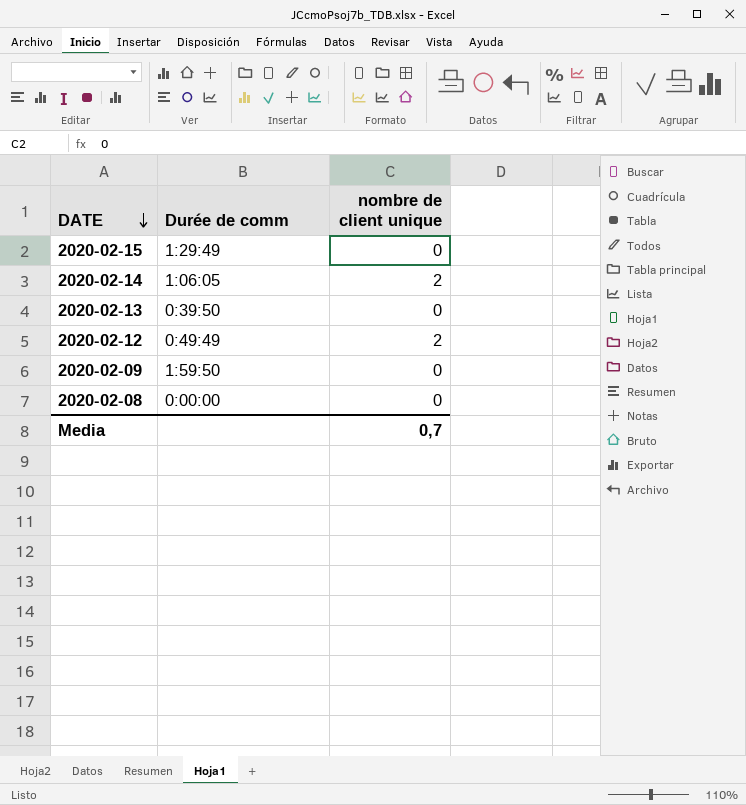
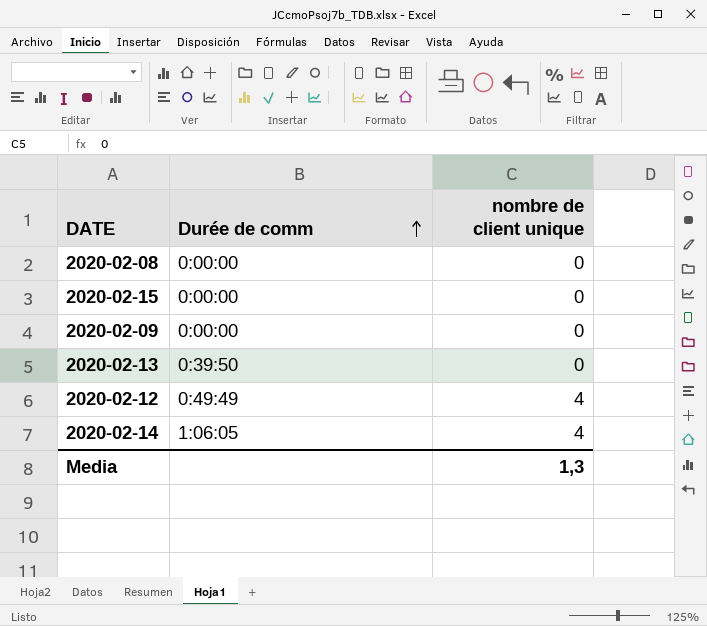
row order: DATE descending -> Durée de comm ascending
2020-02-15 | Durée de comm: 1:29:49 -> 0:00:00
2020-02-09 | Durée de comm: 1:59:50 -> 0:00:00
2020-02-12 | nombre de client unique: 2 -> 4
2020-02-14 | nombre de client unique: 2 -> 4
Media | nombre de client unique: 0,7 -> 1,3

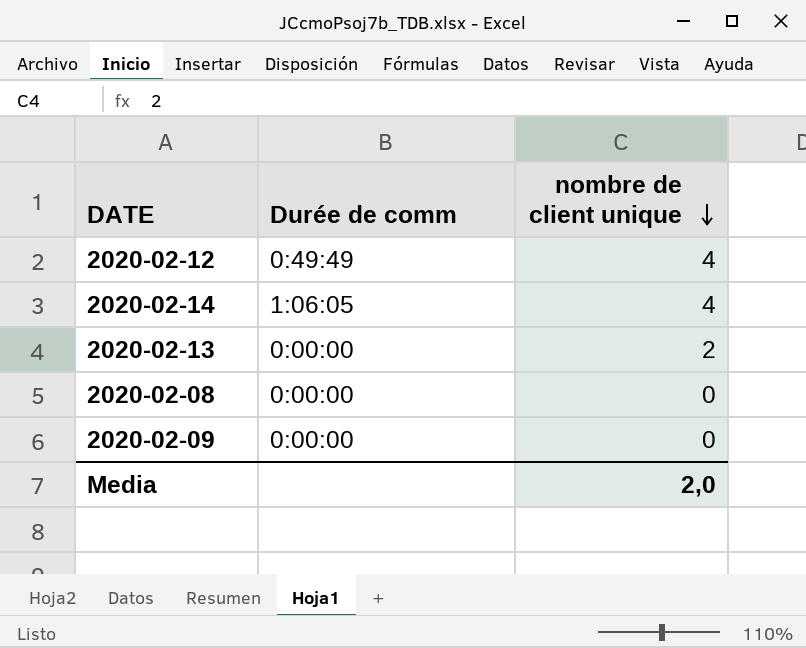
row order: Durée de comm ascending -> nombre de client unique descending
row 2020-02-15: 0:00:00 | 0 -> none
2020-02-13 | Durée de comm: 0:39:50 -> 0:00:00
2020-02-13 | nombre de client unique: 0 -> 2
Media | nombre de client unique: 1,3 -> 2,0

